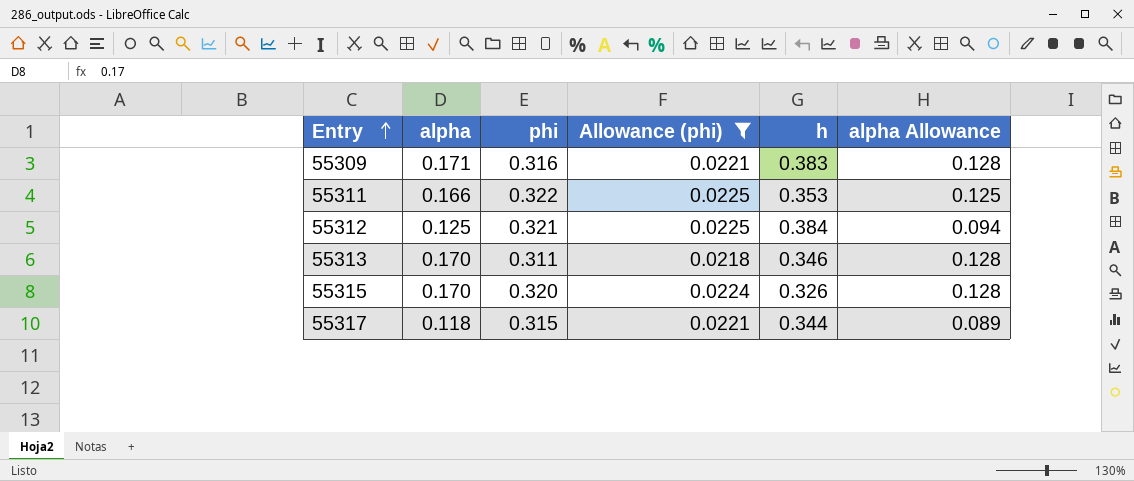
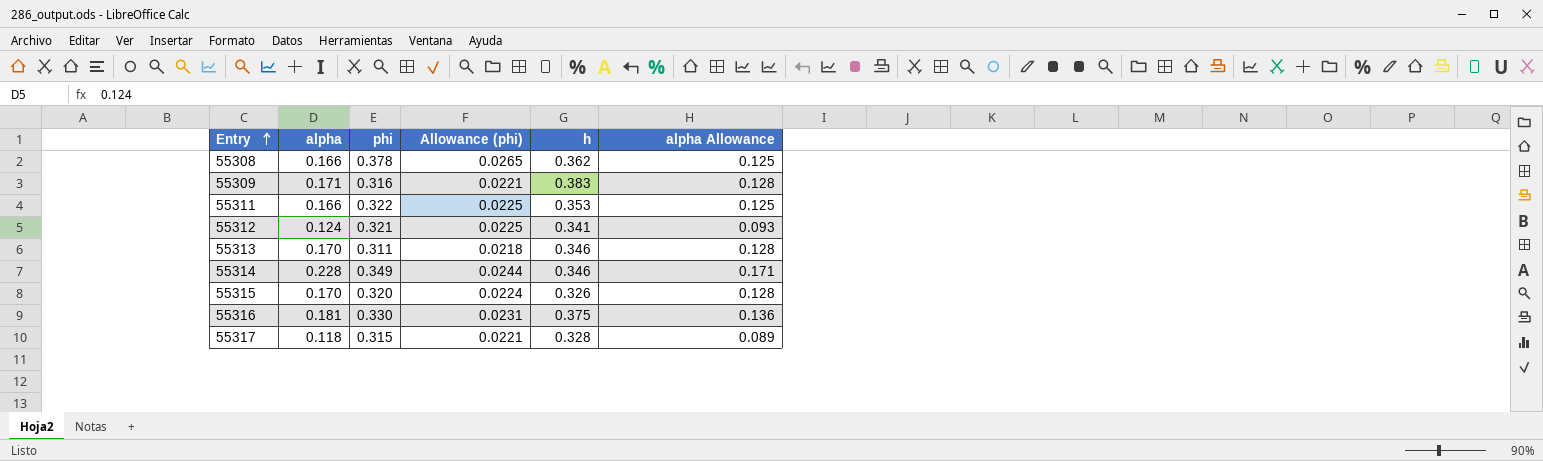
filter: Allowance (phi) <= 0.0225 -> none
55312 | alpha: 0.125 -> 0.124
55312 | h: 0.384 -> 0.341
55312 | alpha Allowance: 0.094 -> 0.093
55317 | h: 0.344 -> 0.328

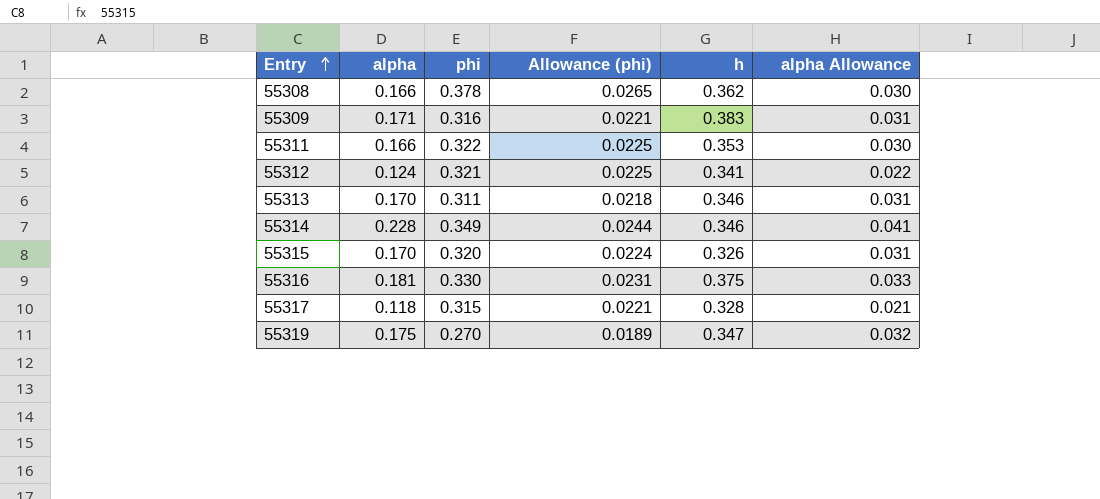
column alpha Allowance | formula: [alpha] * 0.75 -> [alpha] * 0.18
row 55319: none -> 0.175 | 0.270 | 0.0189 | 0.347 | 0.032

